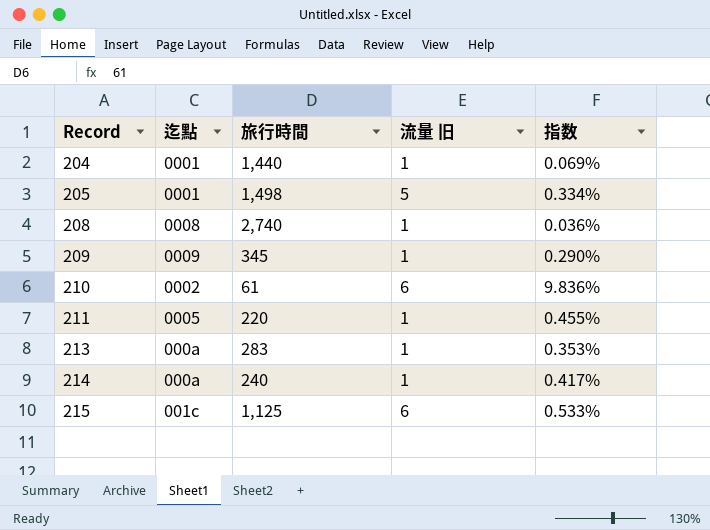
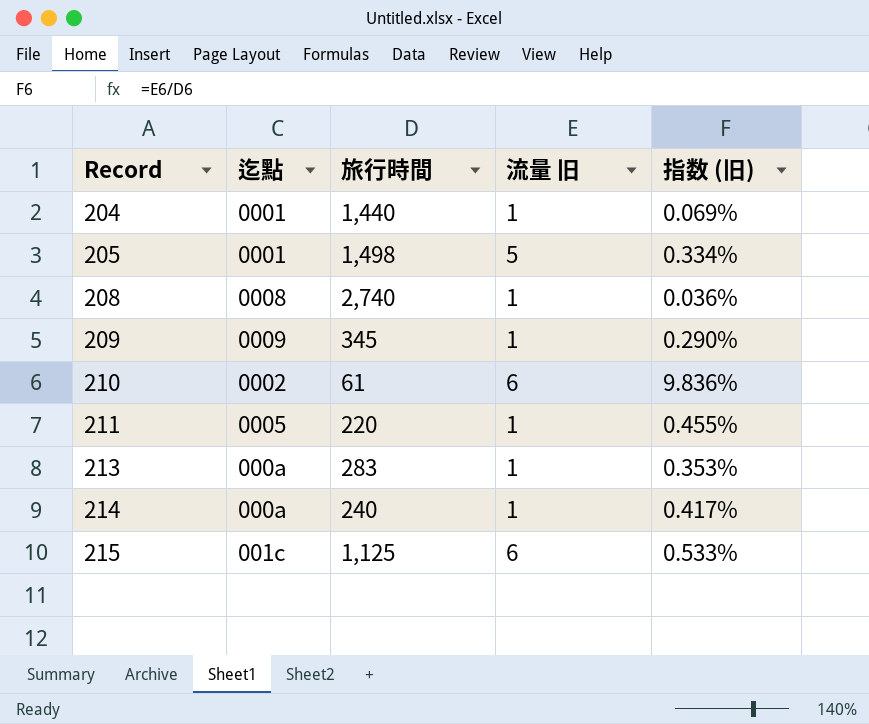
column name: 指数 -> 指数 (旧)

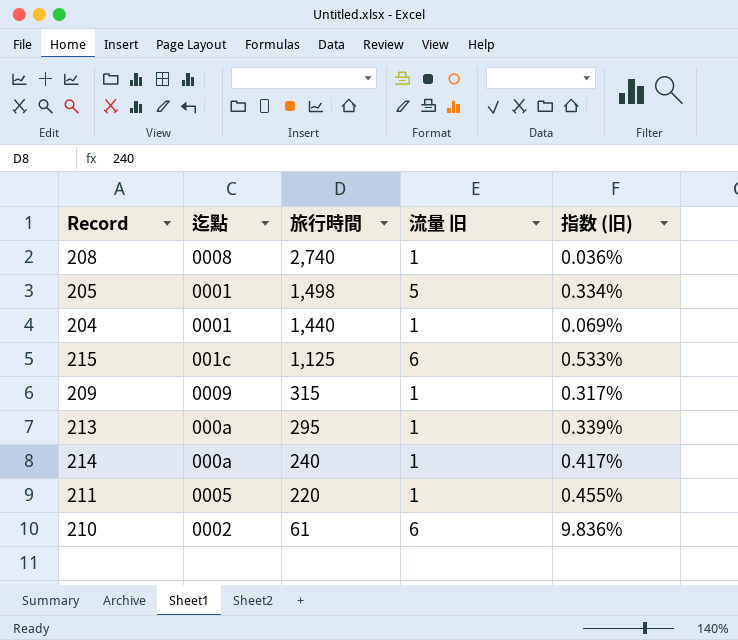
row order: Record ascending -> 旅行時間 descending
209 | 旅行時間: 345 -> 315
209 | 指数 (旧): 0.290% -> 0.317%
213 | 旅行時間: 283 -> 295
213 | 指数 (旧): 0.353% -> 0.339%

